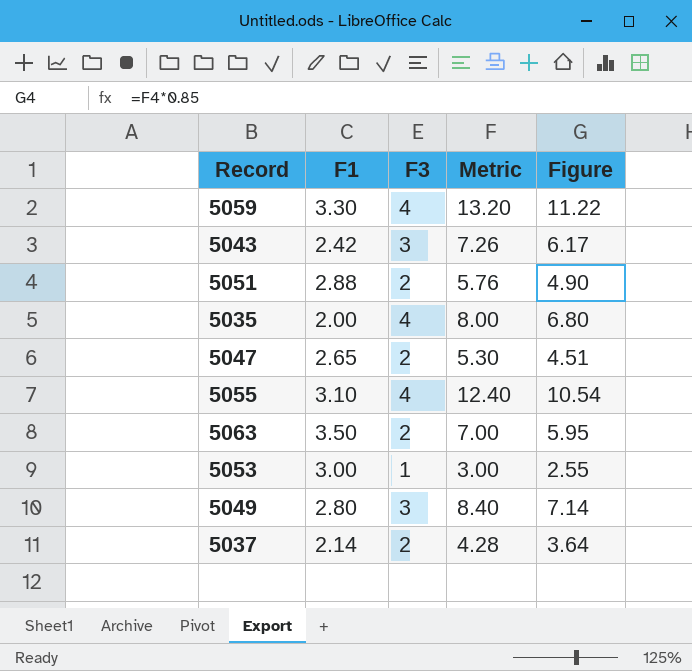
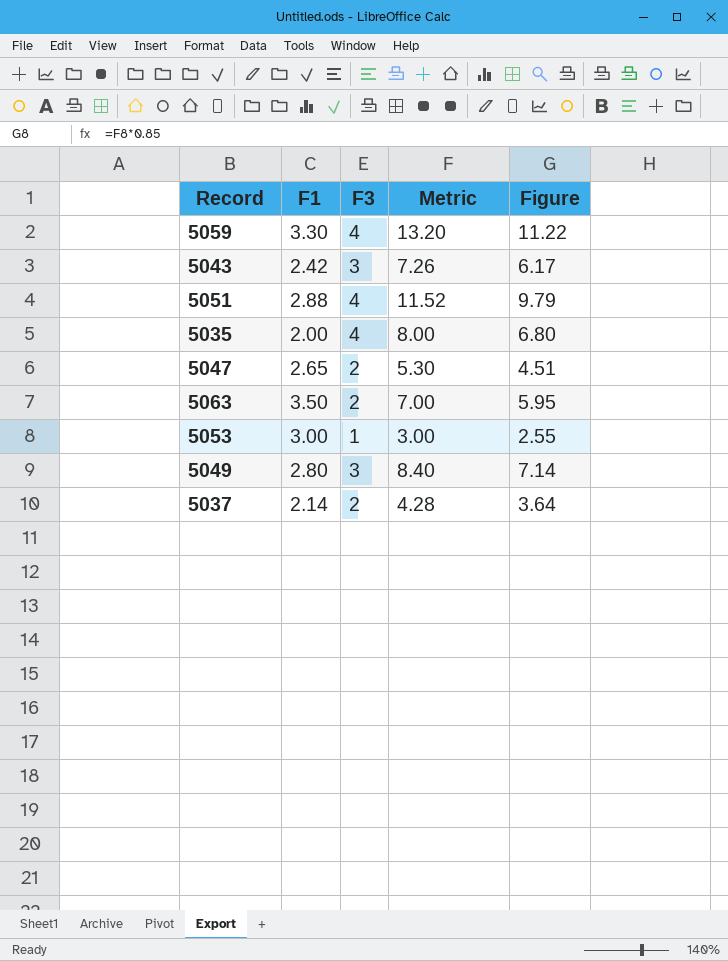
row 5055: 3.10 | 4 | 12.40 | 10.54 -> none
5051 | F3: 2 -> 4
5051 | Metric: 5.76 -> 11.52
5051 | Figure: 4.90 -> 9.79

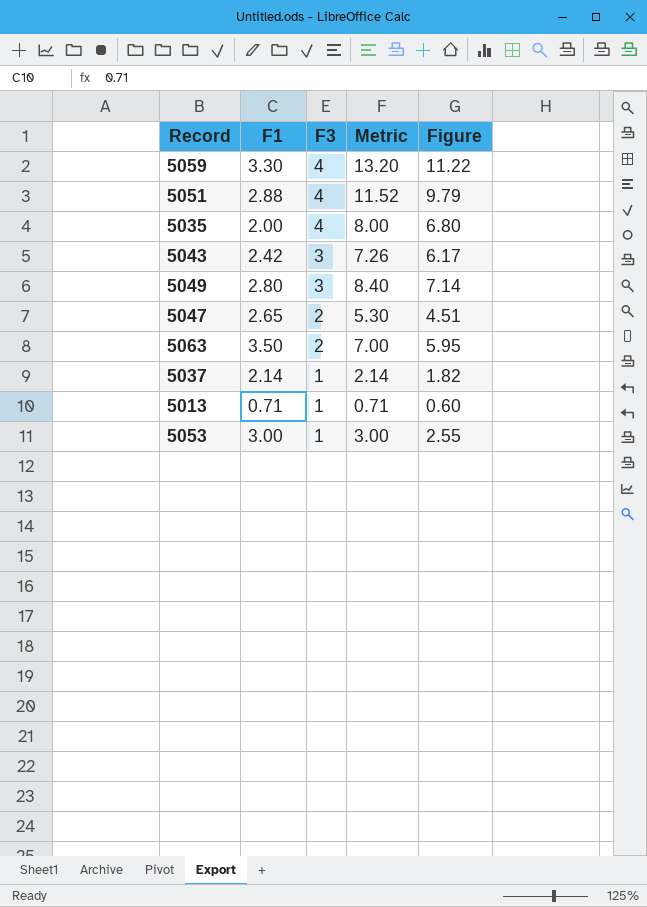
row order: none -> F3 descending
5037 | F3: 2 -> 1
5037 | Metric: 4.28 -> 2.14
5037 | Figure: 3.64 -> 1.82
row 5013: none -> 0.71 | 1 | 0.71 | 0.60

